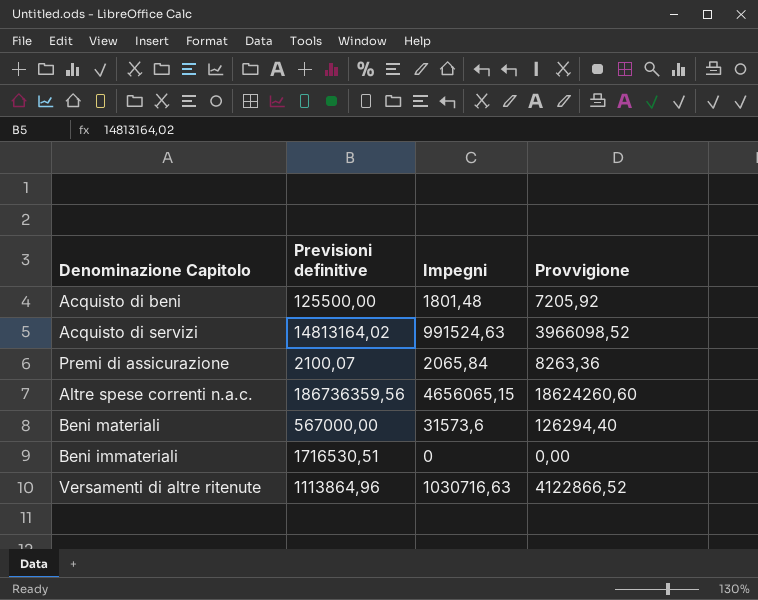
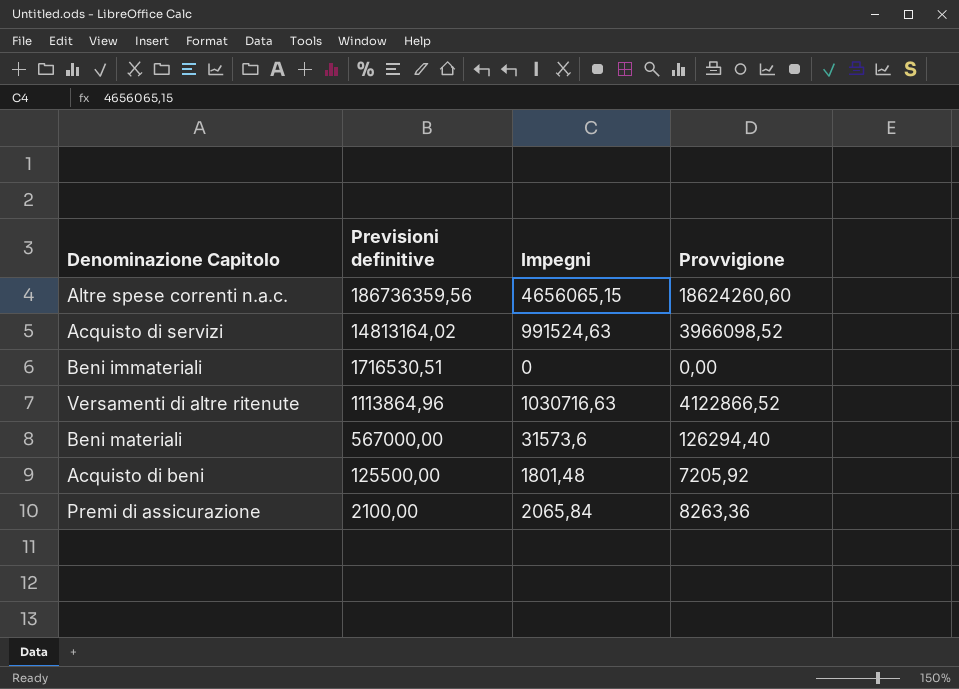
row order: none -> Previsioni definitive descending
Premi di assicurazione | Previsioni definitive: 2100,07 -> 2100,00

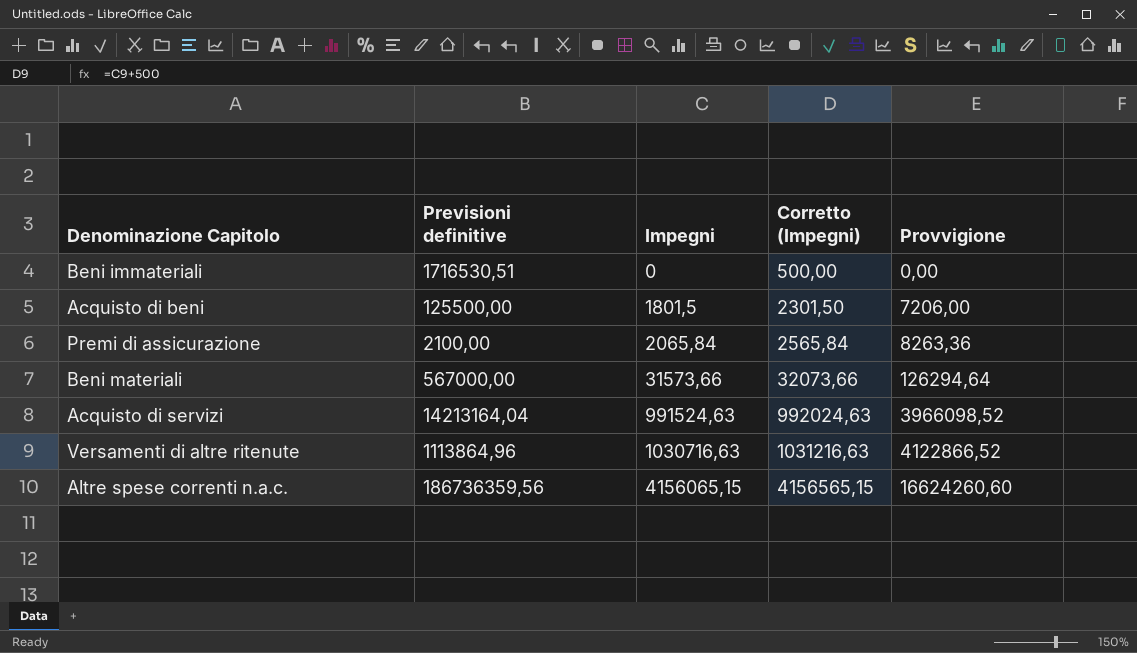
row order: Previsioni definitive descending -> Impegni ascending
column Corretto (Impegni) | formula: none -> [Impegni] + 500
Acquisto di beni | Impegni: 1801,48 -> 1801,5
Acquisto di beni | Provvigione: 7205,92 -> 7206,00
Beni materiali | Impegni: 31573,6 -> 31573,66
Beni materiali | Provvigione: 126294,40 -> 126294,64
Acquisto di servizi | Previsioni definitive: 14813164,02 -> 14213164,04
Altre spese correnti n.a.c. | Impegni: 4656065,15 -> 4156065,15
Altre spese correnti n.a.c. | Provvigione: 18624260,60 -> 16624260,60

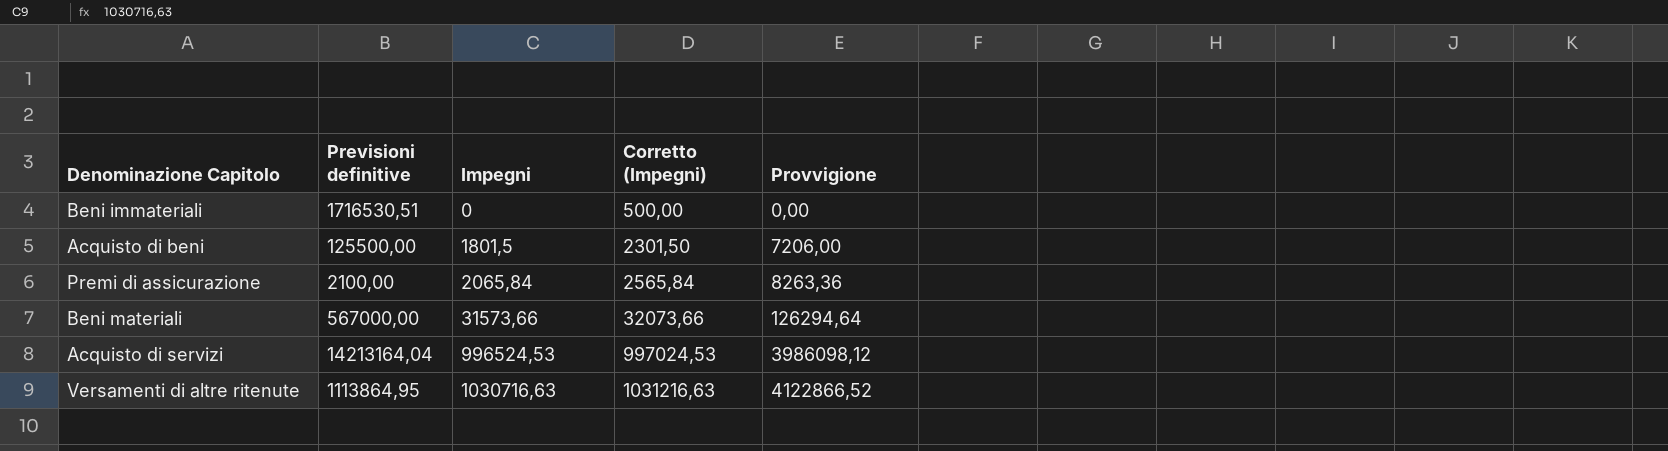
row Altre spese correnti n.a.c.: 186736359,56 | 4156065,15 | 4156565,15 | 16624260,60 -> none
Acquisto di servizi | Impegni: 991524,63 -> 996524,53
Acquisto di servizi | Corretto (Impegni): 992024,63 -> 997024,53
Acquisto di servizi | Provvigione: 3966098,52 -> 3986098,12
Versamenti di altre ritenute | Previsioni definitive: 1113864,96 -> 1113864,95

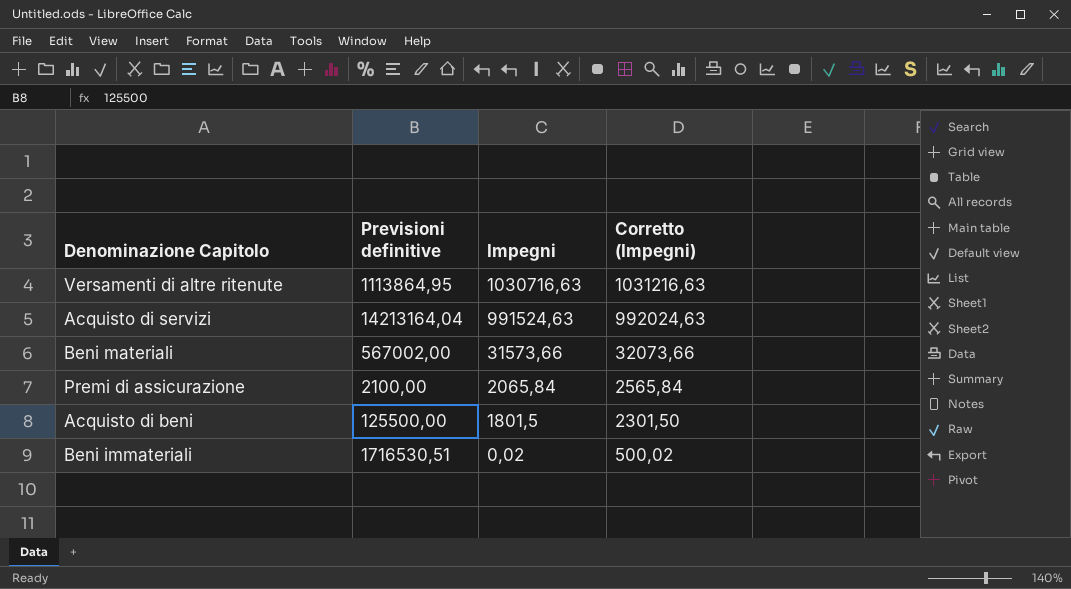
row order: Impegni ascending -> Impegni descending
column Provvigione | formula: [Impegni] * 4 -> none
Acquisto di servizi | Impegni: 996524,53 -> 991524,63
Acquisto di servizi | Corretto (Impegni): 997024,53 -> 992024,63
Beni materiali | Previsioni definitive: 567000,00 -> 567002,00
Beni immateriali | Impegni: 0 -> 0,02
Beni immateriali | Corretto (Impegni): 500,00 -> 500,02

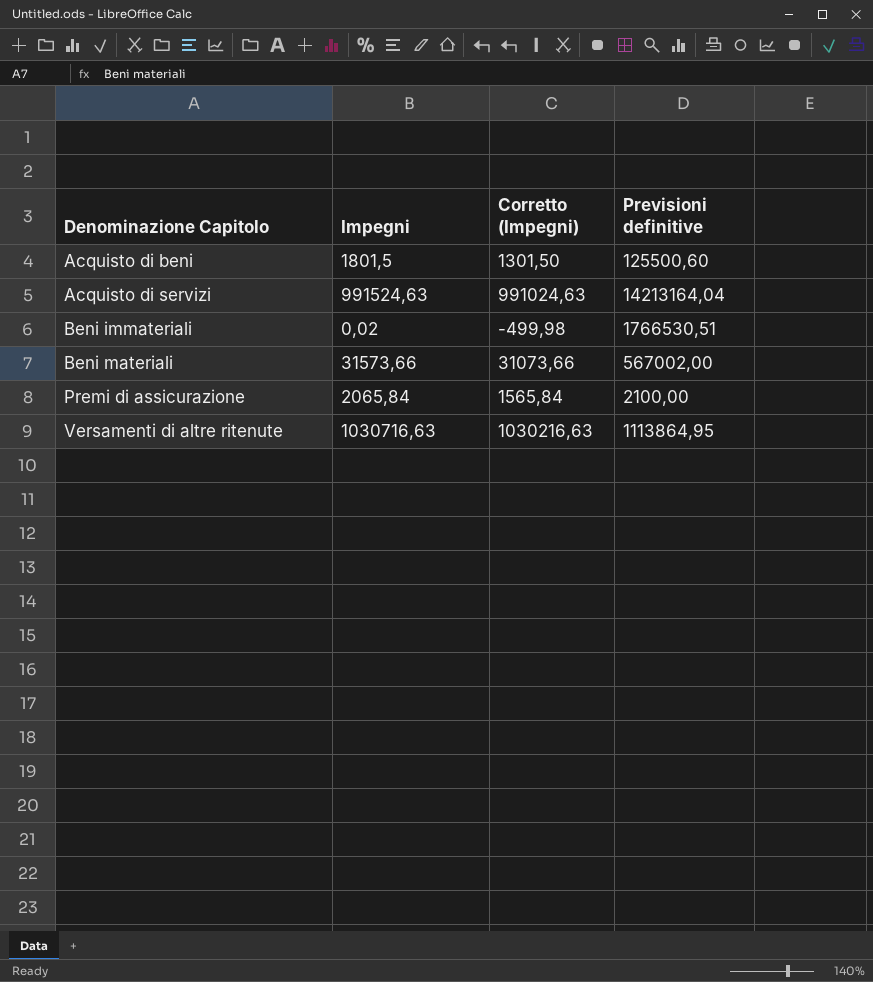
row order: Impegni descending -> Denominazione Capitolo ascending
column Corretto (Impegni) | formula: [Impegni] + 500 -> [Impegni] - 500
column Previsioni definitive | position: 2 -> 4
Acquisto di beni | Previsioni definitive: 125500,00 -> 125500,60
Beni immateriali | Previsioni definitive: 1716530,51 -> 1766530,51

